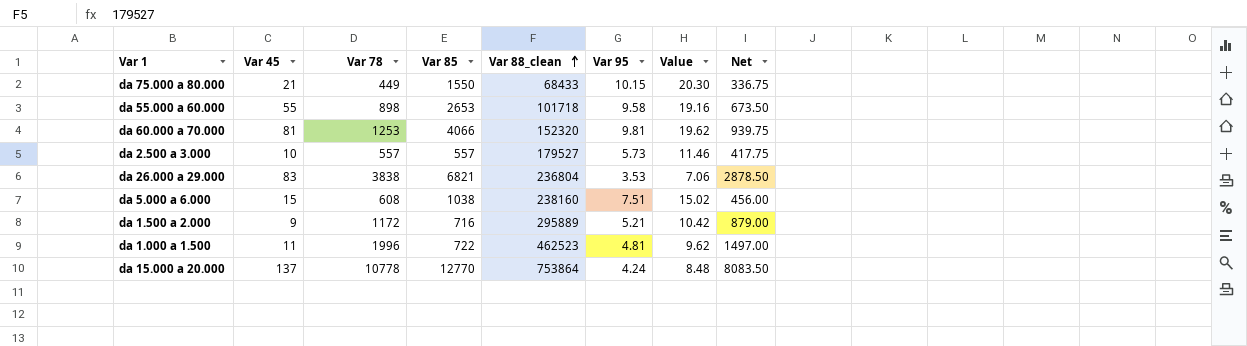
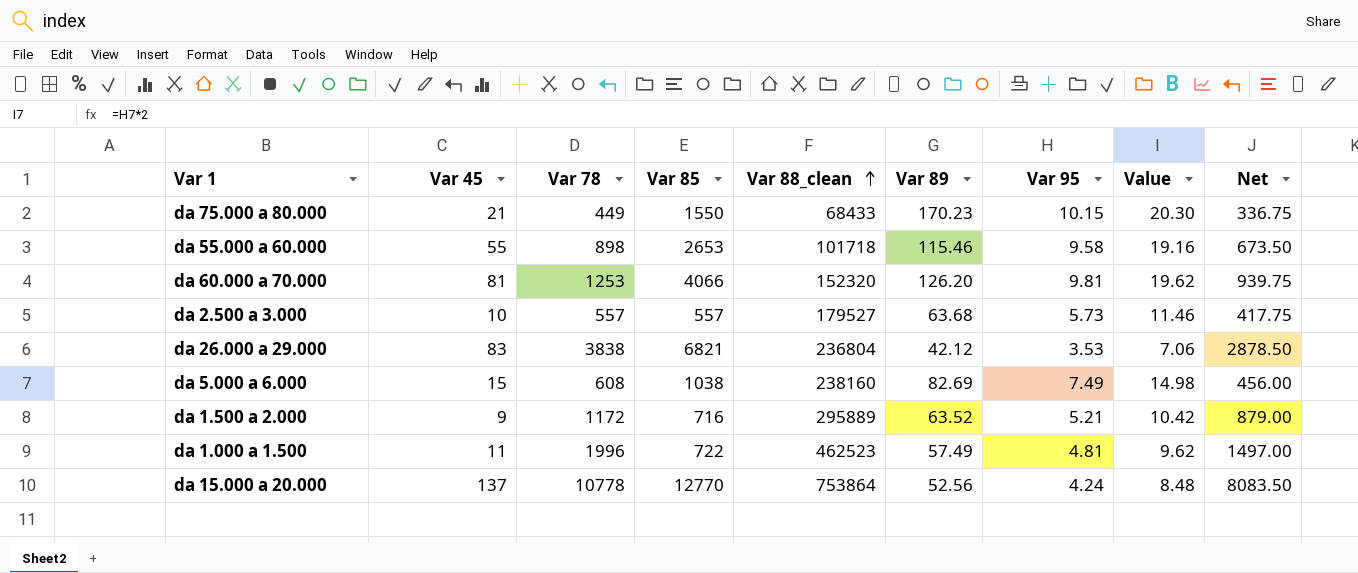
column Var 89 | position: none -> 6
da 5.000 a 6.000 | Var 95: 7.51 -> 7.49
da 5.000 a 6.000 | Value: 15.02 -> 14.98

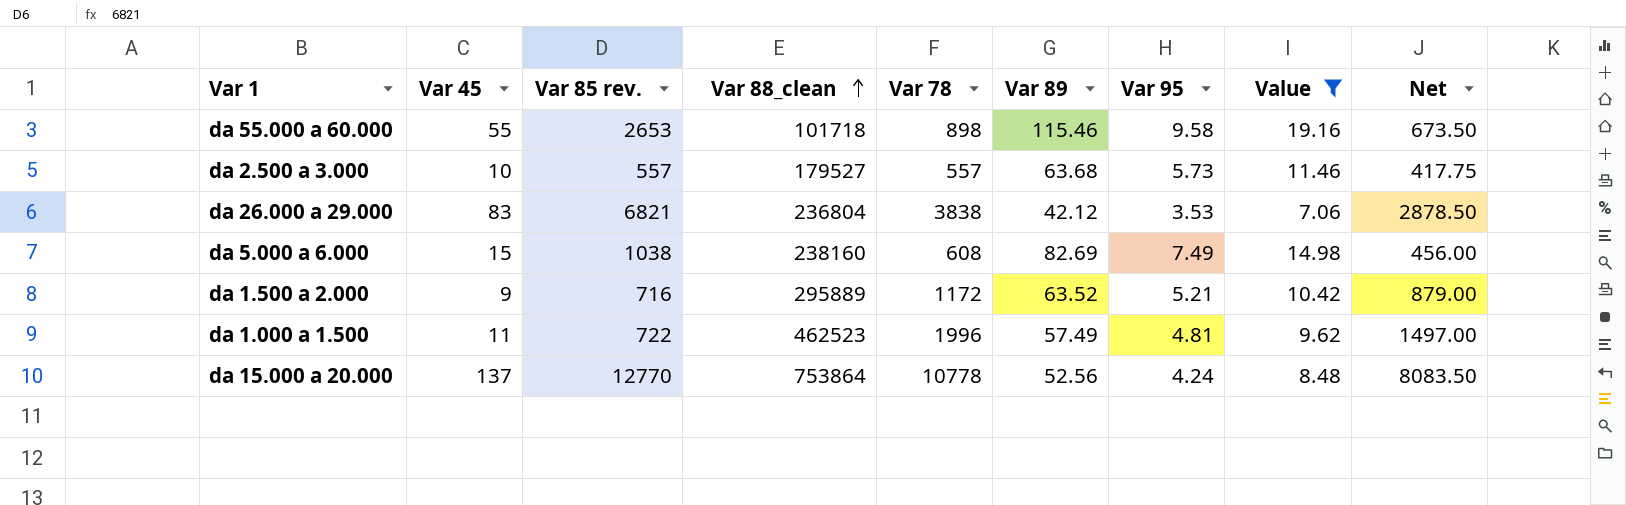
filter: none -> Value <= 19.16
column name: Var 85 -> Var 85 rev.
column Var 78 | position: 3 -> 5

